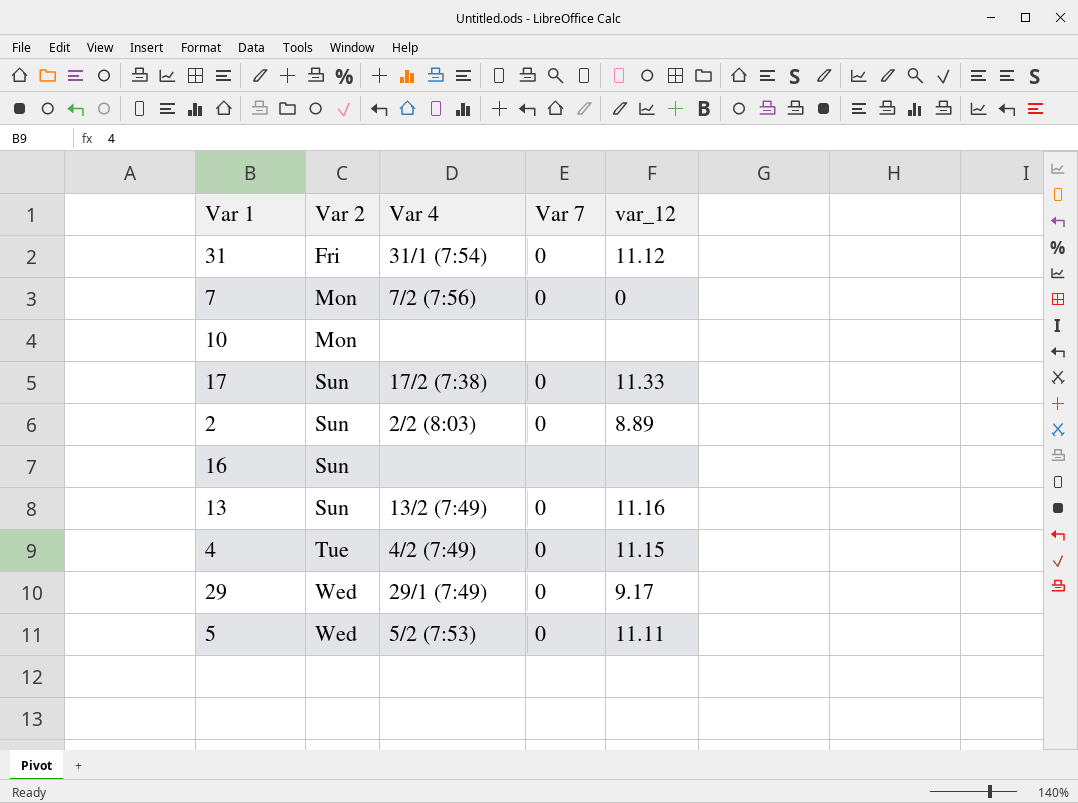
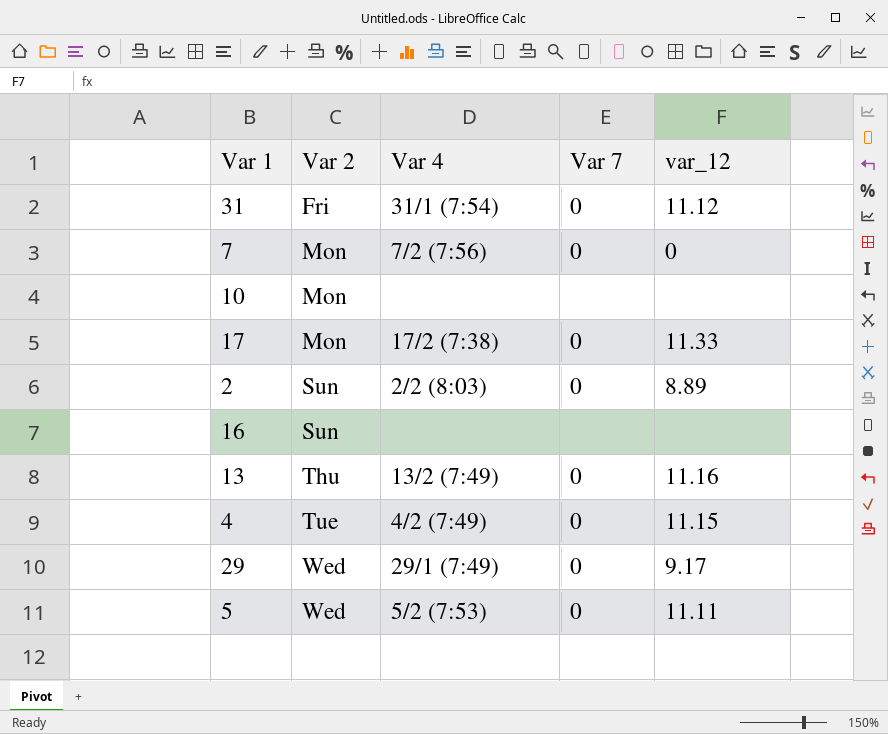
17 | Var 2: Sun -> Mon
13 | Var 2: Sun -> Thu

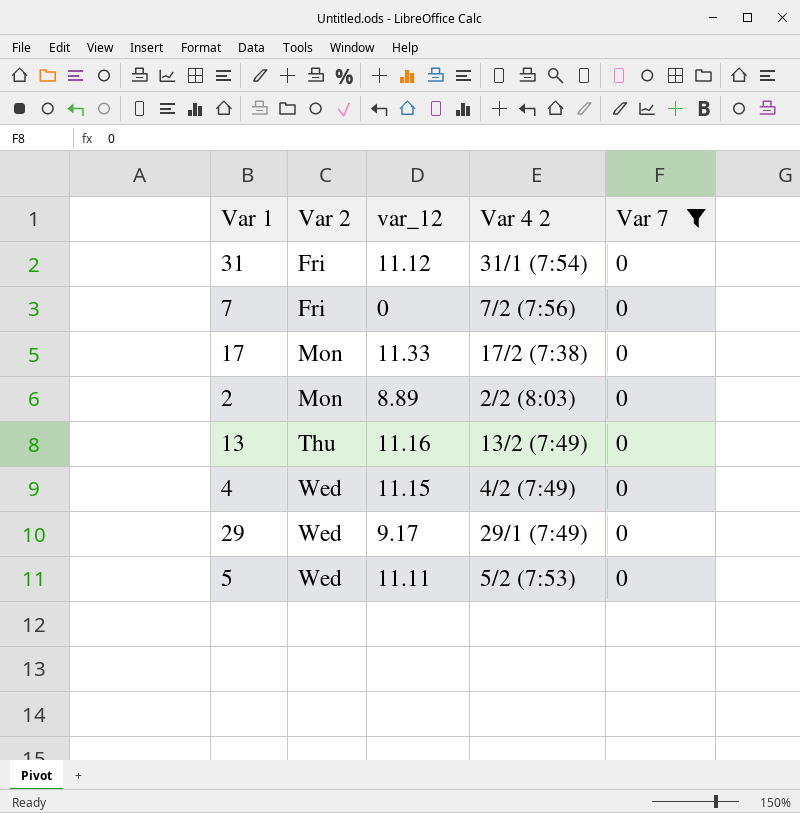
filter: none -> Var 7 = 0
column var_12 | position: 5 -> 3
column name: Var 4 -> Var 4 2
7 | Var 2: Mon -> Fri
2 | Var 2: Sun -> Mon
4 | Var 2: Tue -> Wed

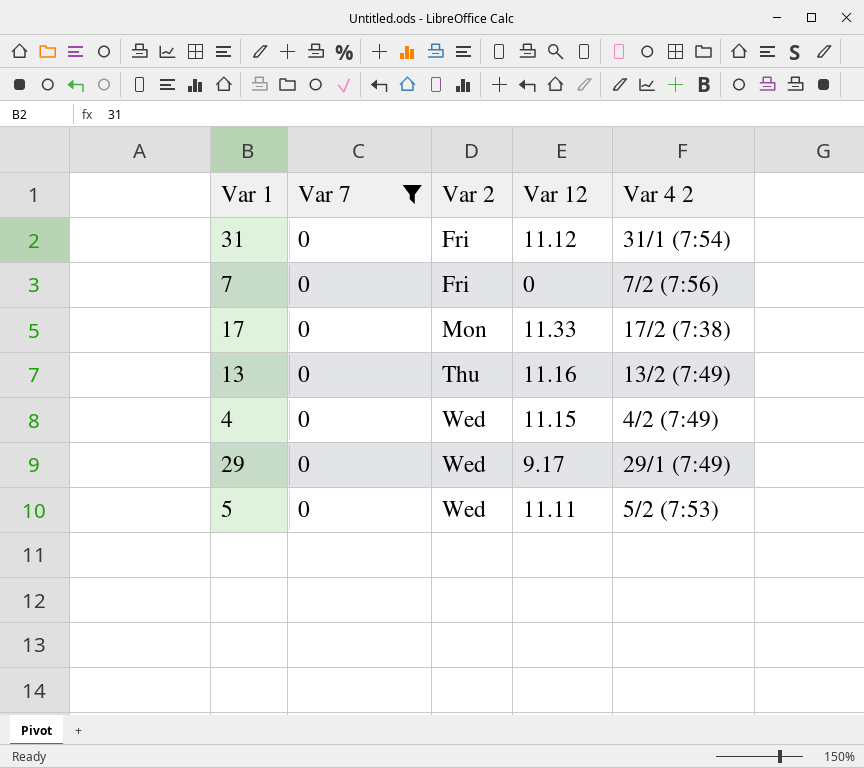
column Var 7 | position: 5 -> 2
column name: var_12 -> Var 12
row 2: Mon | 8.89 | 2/2 (8:03) | 0 -> none

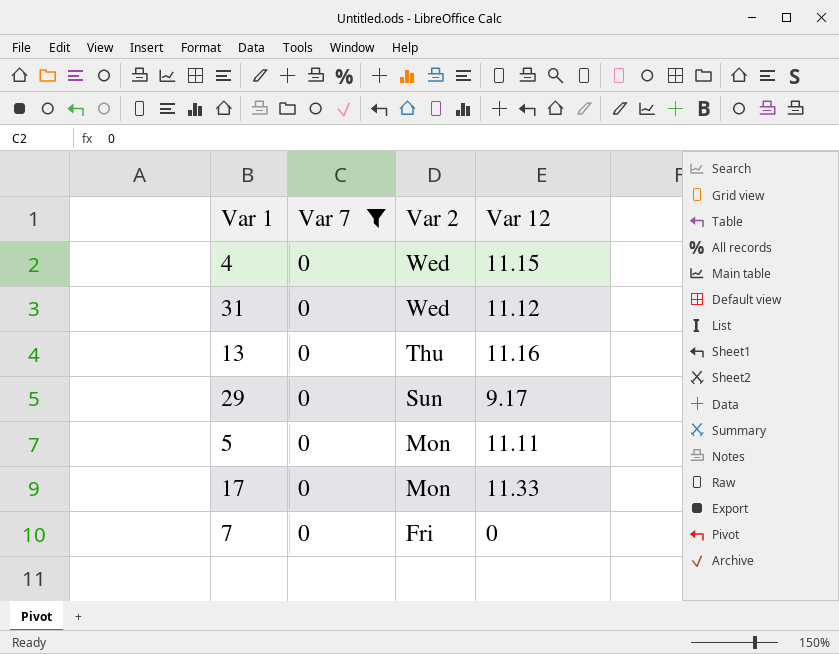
row order: Var 2 ascending -> Var 2 descending
column Var 4 2 | position: 5 -> none
31 | Var 2: Fri -> Wed
29 | Var 2: Wed -> Sun
5 | Var 2: Wed -> Mon

